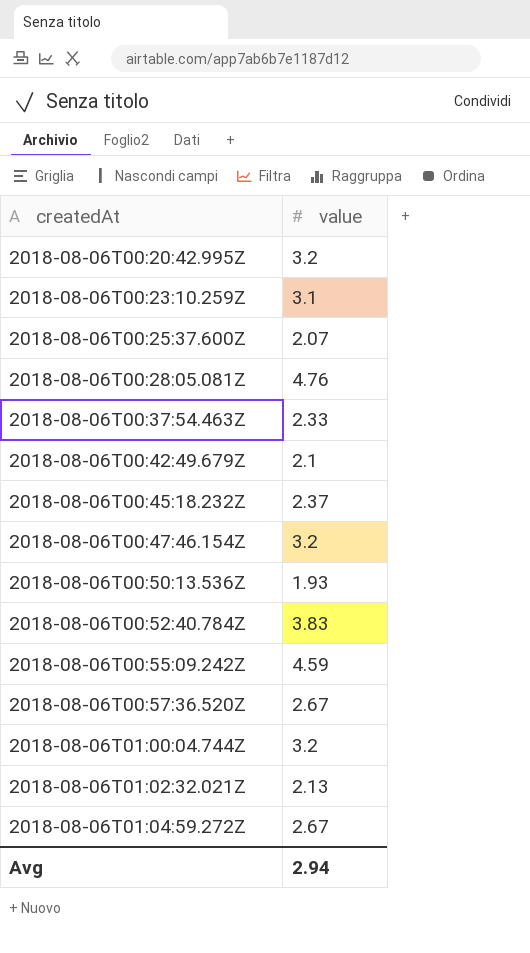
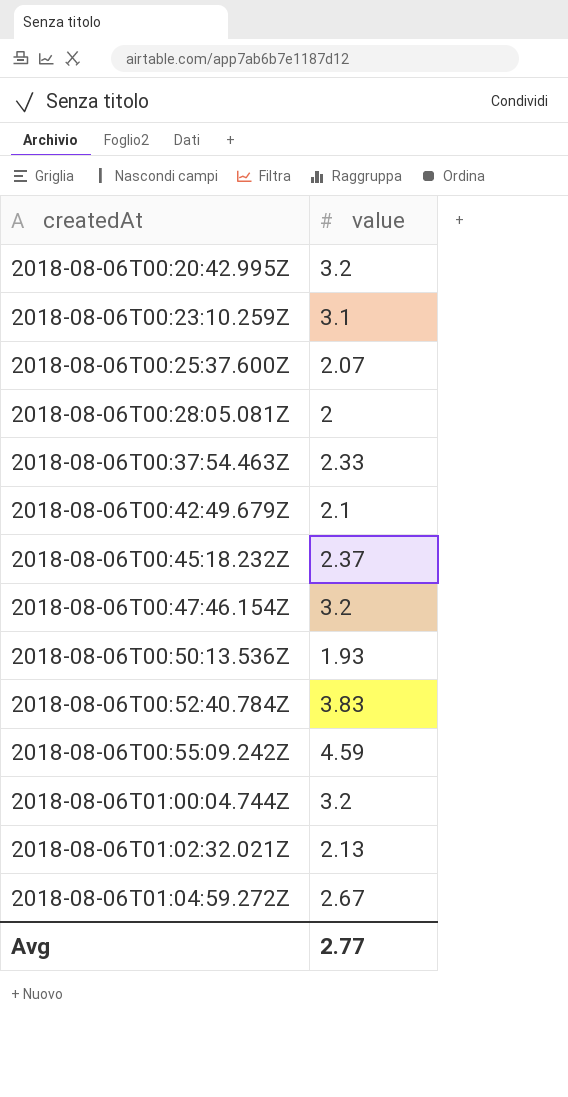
row 2018-08-06T00:57:36.520Z: 2.67 -> none
2018-08-06T00:28:05.081Z | value: 4.76 -> 2
Avg | value: 2.94 -> 2.77

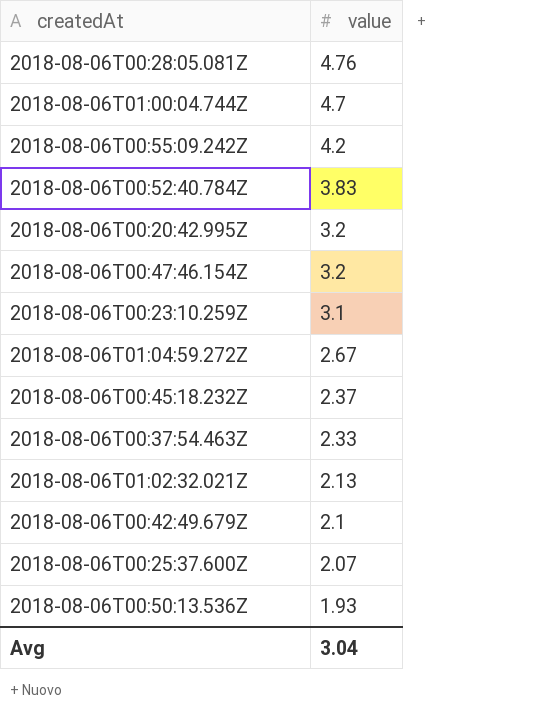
row order: createdAt ascending -> value descending
2018-08-06T00:28:05.081Z | value: 2 -> 4.76
2018-08-06T01:00:04.744Z | value: 3.2 -> 4.7
2018-08-06T00:55:09.242Z | value: 4.59 -> 4.2
Avg | value: 2.77 -> 3.04

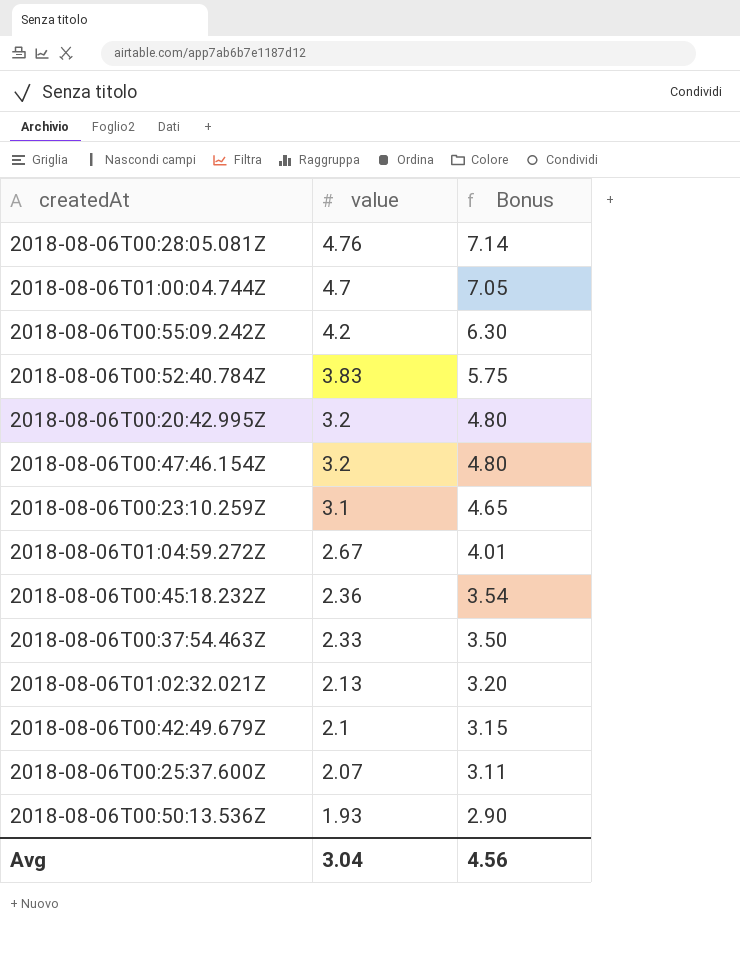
column Bonus | formula: none -> [value] * 1.5
2018-08-06T00:45:18.232Z | value: 2.37 -> 2.36

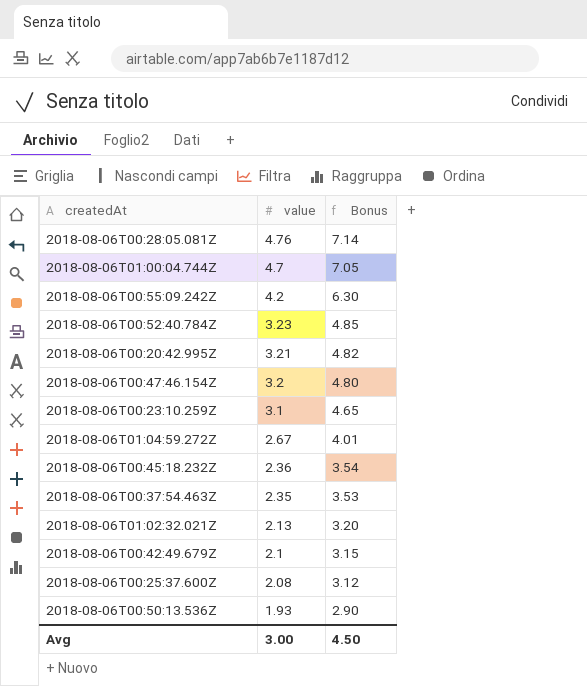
2018-08-06T00:52:40.784Z | value: 3.83 -> 3.23
2018-08-06T00:52:40.784Z | Bonus: 5.75 -> 4.85
2018-08-06T00:20:42.995Z | value: 3.2 -> 3.21
2018-08-06T00:20:42.995Z | Bonus: 4.80 -> 4.82
2018-08-06T00:37:54.463Z | value: 2.33 -> 2.35
2018-08-06T00:37:54.463Z | Bonus: 3.50 -> 3.53
2018-08-06T00:25:37.600Z | value: 2.07 -> 2.08
2018-08-06T00:25:37.600Z | Bonus: 3.11 -> 3.12
Avg | value: 3.04 -> 3.00
Avg | Bonus: 4.56 -> 4.50

